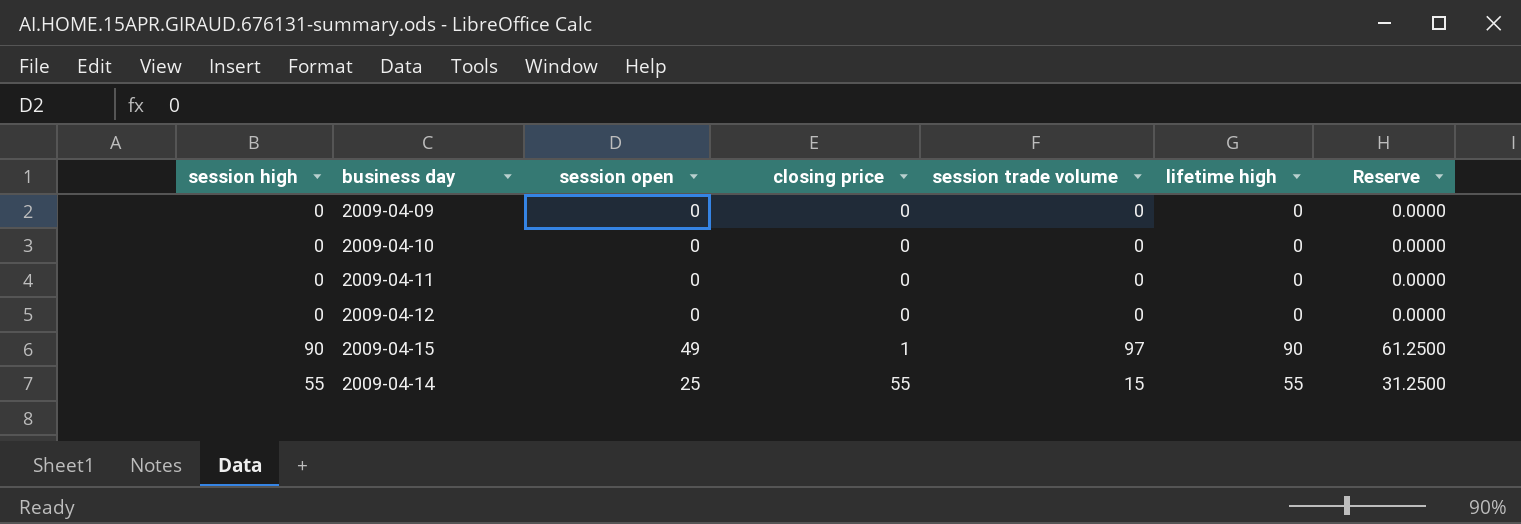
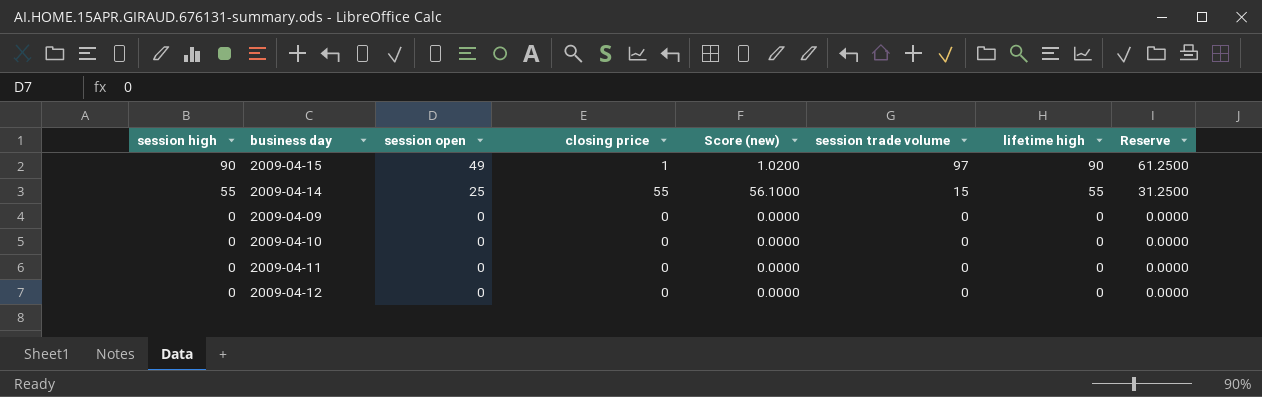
row order: closing price ascending -> session high descending
column Score (new) | formula: none -> [closing price] * 1.02

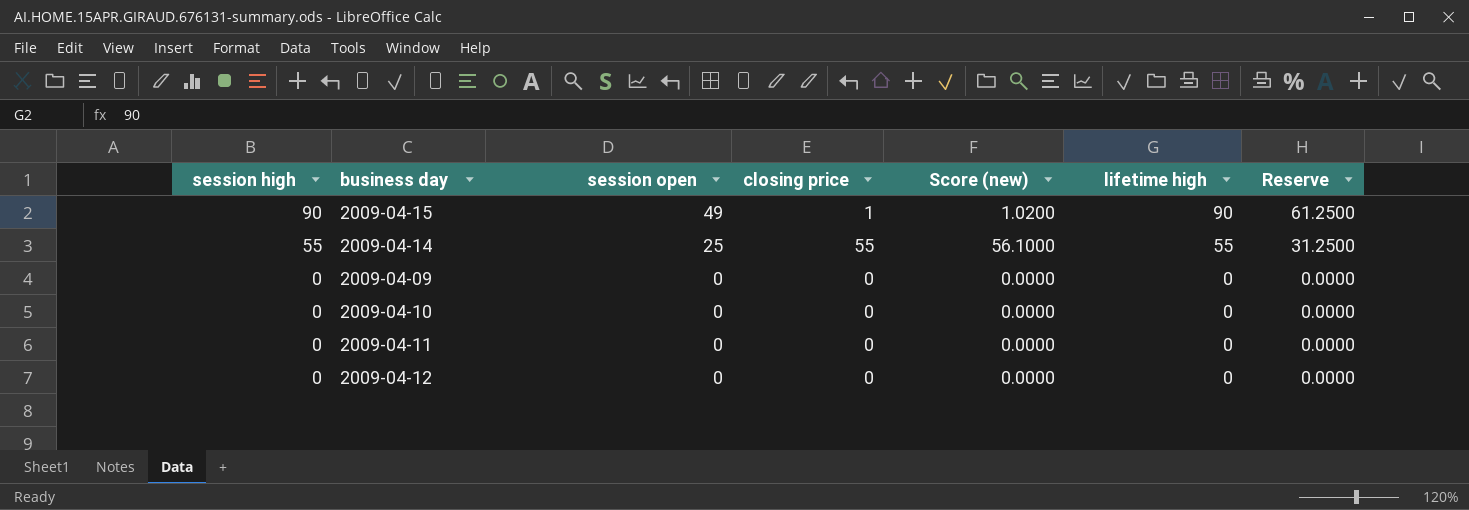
column session trade volume | position: 6 -> none

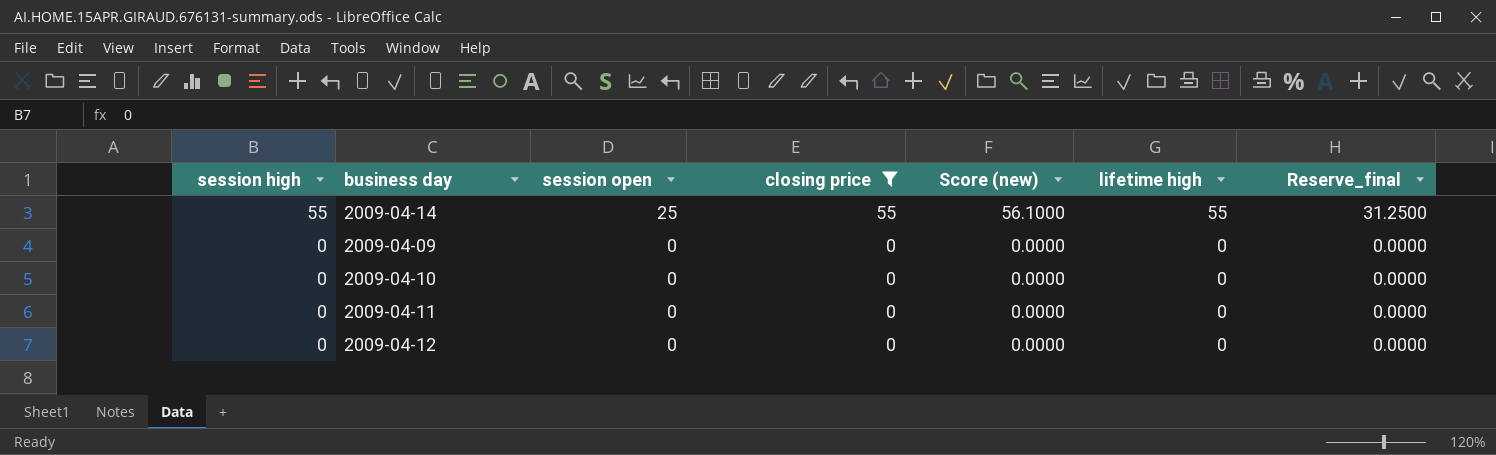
filter: none -> closing price != 1
column name: Reserve -> Reserve_final

